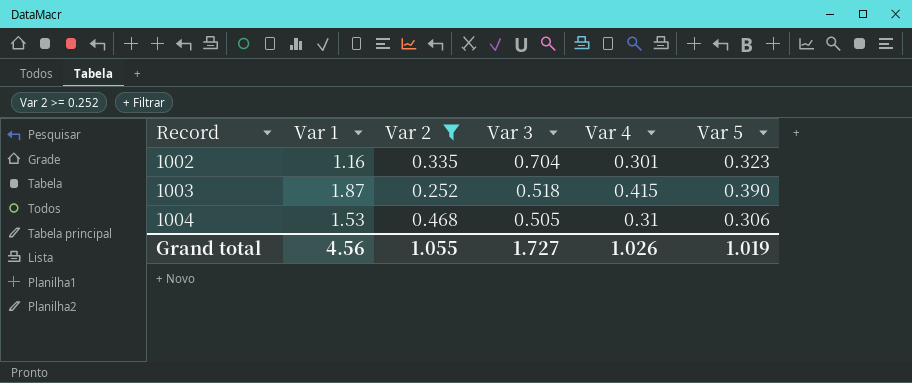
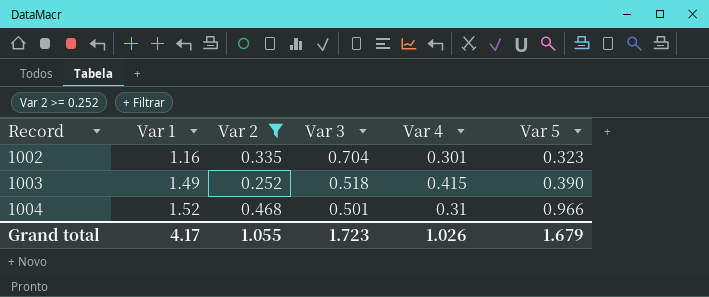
1003 | Var 1: 1.87 -> 1.49
1004 | Var 1: 1.53 -> 1.52
1004 | Var 3: 0.505 -> 0.501
1004 | Var 5: 0.306 -> 0.966
Grand total | Var 1: 4.56 -> 4.17
Grand total | Var 3: 1.727 -> 1.723
Grand total | Var 5: 1.019 -> 1.679

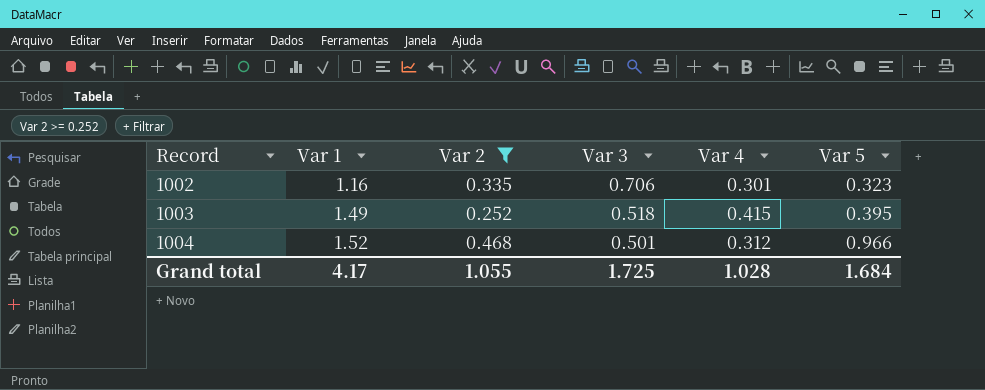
1002 | Var 3: 0.704 -> 0.706
1003 | Var 5: 0.390 -> 0.395
1004 | Var 4: 0.31 -> 0.312
Grand total | Var 3: 1.723 -> 1.725
Grand total | Var 4: 1.026 -> 1.028
Grand total | Var 5: 1.679 -> 1.684

